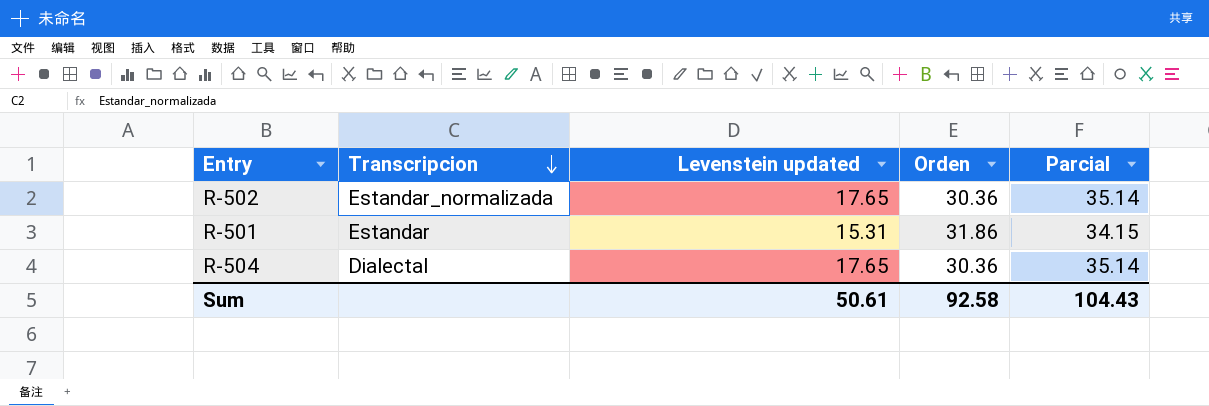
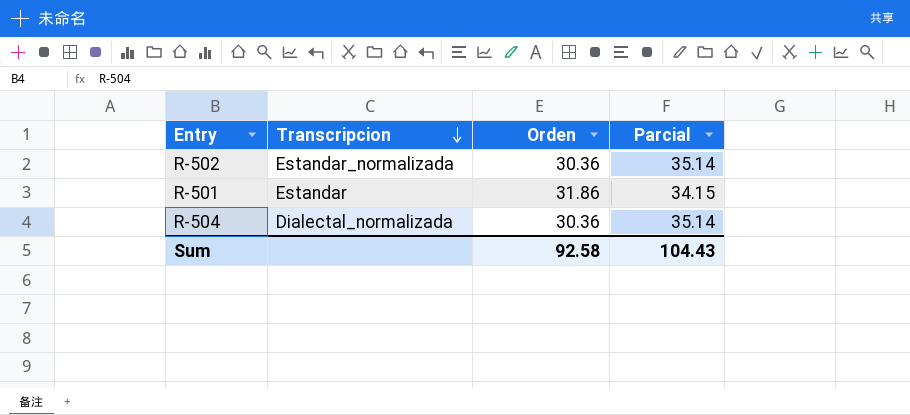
column Levenstein updated | position: 3 -> none
R-504 | Transcripcion: Dialectal -> Dialectal_normalizada

